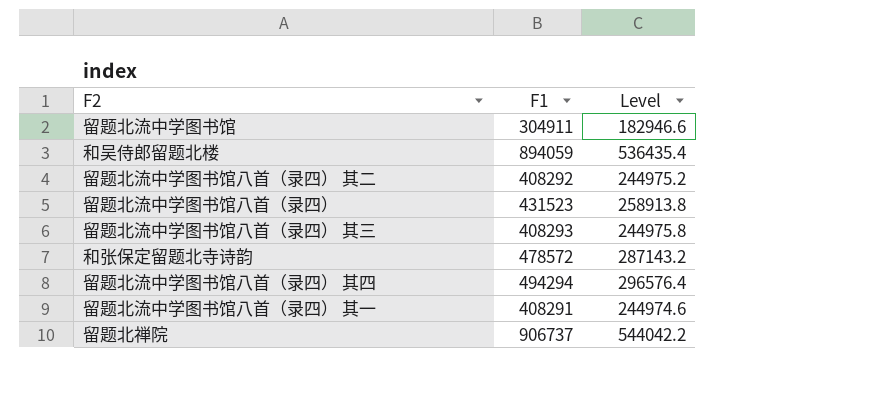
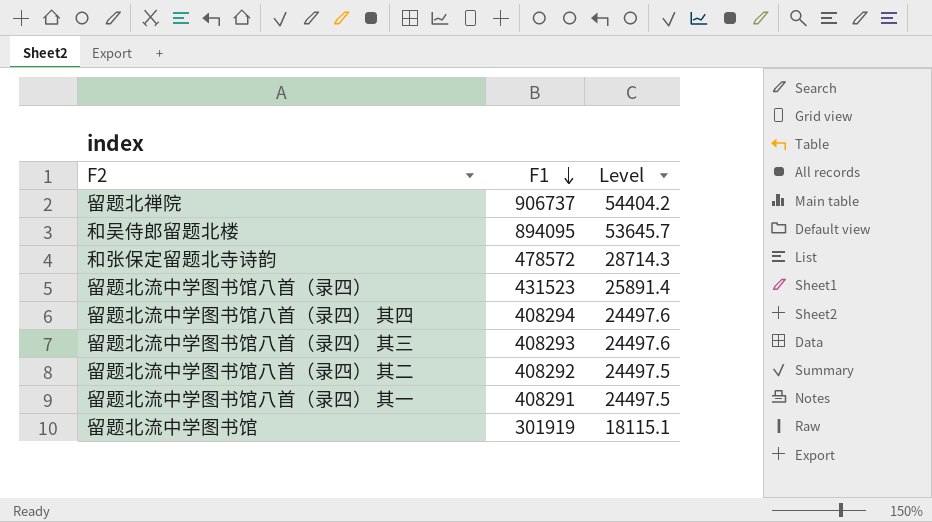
row order: none -> F1 descending
column Level | formula: [F1] * 0.6 -> [F1] * 0.06
和吴侍郎留题北楼 | F1: 894059 -> 894095
留题北流中学图书馆八首（录四） 其四 | F1: 494294 -> 408294
留题北流中学图书馆 | F1: 304911 -> 301919

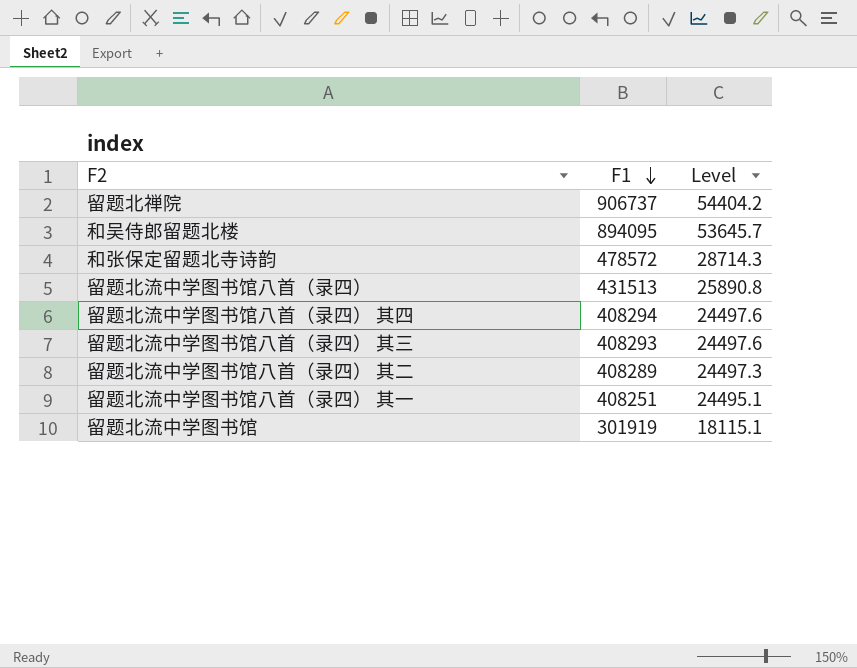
留题北流中学图书馆八首（录四） | F1: 431523 -> 431513
留题北流中学图书馆八首（录四） | Level: 25891.4 -> 25890.8
留题北流中学图书馆八首（录四） 其二 | F1: 408292 -> 408289
留题北流中学图书馆八首（录四） 其二 | Level: 24497.5 -> 24497.3
留题北流中学图书馆八首（录四） 其一 | F1: 408291 -> 408251
留题北流中学图书馆八首（录四） 其一 | Level: 24497.5 -> 24495.1

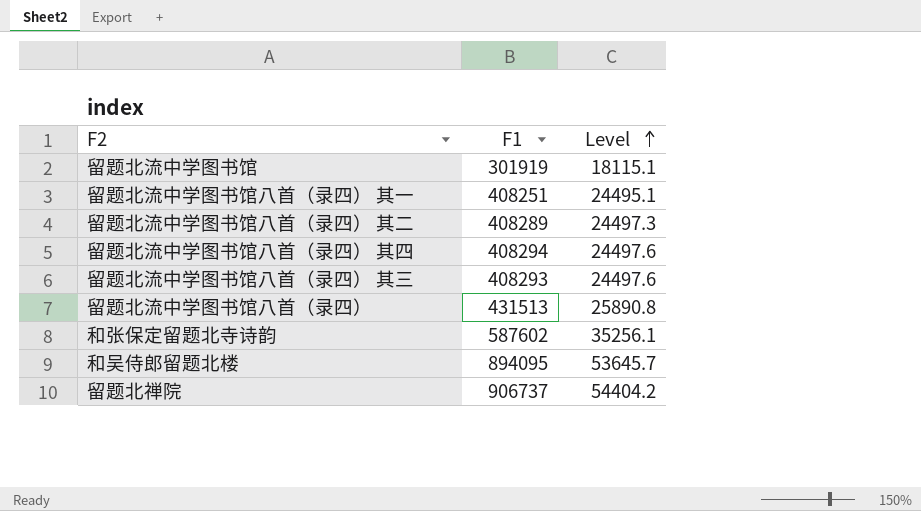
row order: F1 descending -> Level ascending
和张保定留题北寺诗韵 | F1: 478572 -> 587602
和张保定留题北寺诗韵 | Level: 28714.3 -> 35256.1

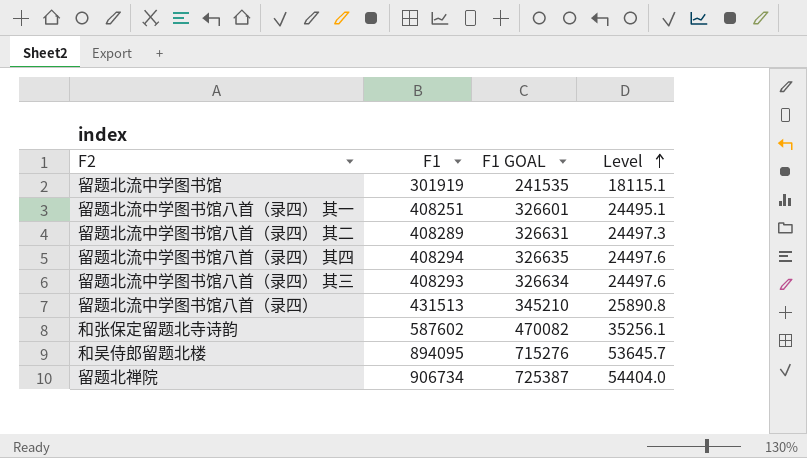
column F1 GOAL | formula: none -> [F1] * 0.8
留题北禅院 | F1: 906737 -> 906734
留题北禅院 | Level: 54404.2 -> 54404.0

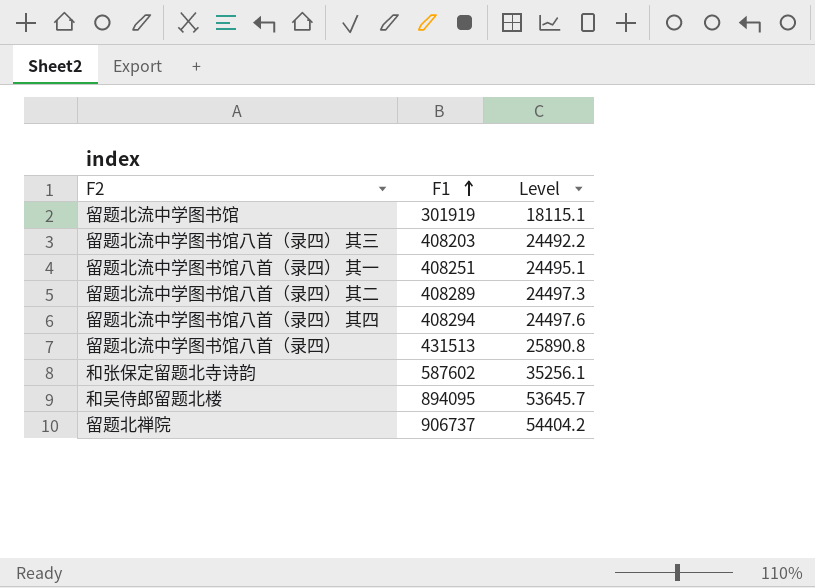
row order: Level ascending -> F1 ascending
column F1 GOAL | formula: [F1] * 0.8 -> none
留题北流中学图书馆八首（录四） 其三 | F1: 408293 -> 408203
留题北流中学图书馆八首（录四） 其三 | Level: 24497.6 -> 24492.2
留题北禅院 | F1: 906734 -> 906737
留题北禅院 | Level: 54404.0 -> 54404.2

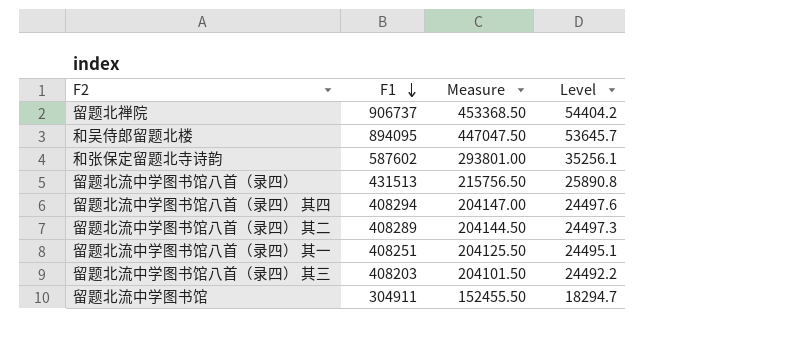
row order: F1 ascending -> F1 descending
column Measure | formula: none -> [F1] * 0.5
留题北流中学图书馆 | F1: 301919 -> 304911
留题北流中学图书馆 | Level: 18115.1 -> 18294.7

